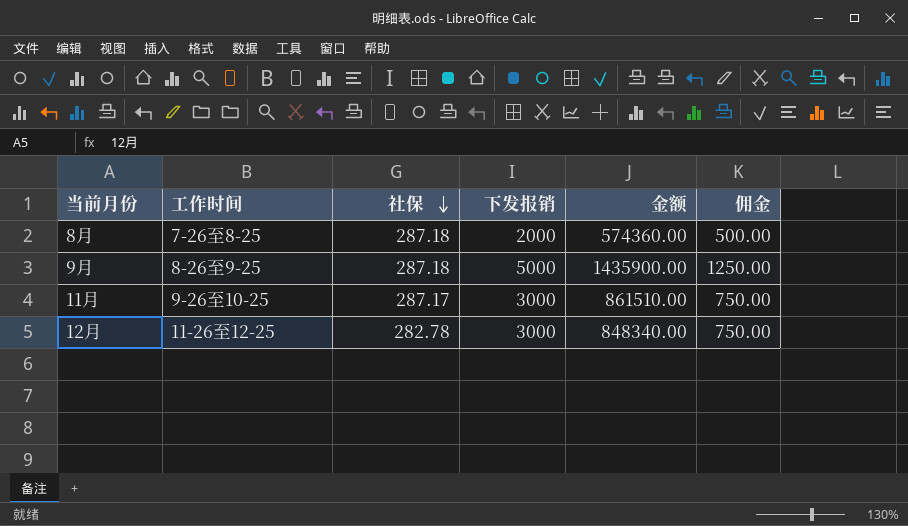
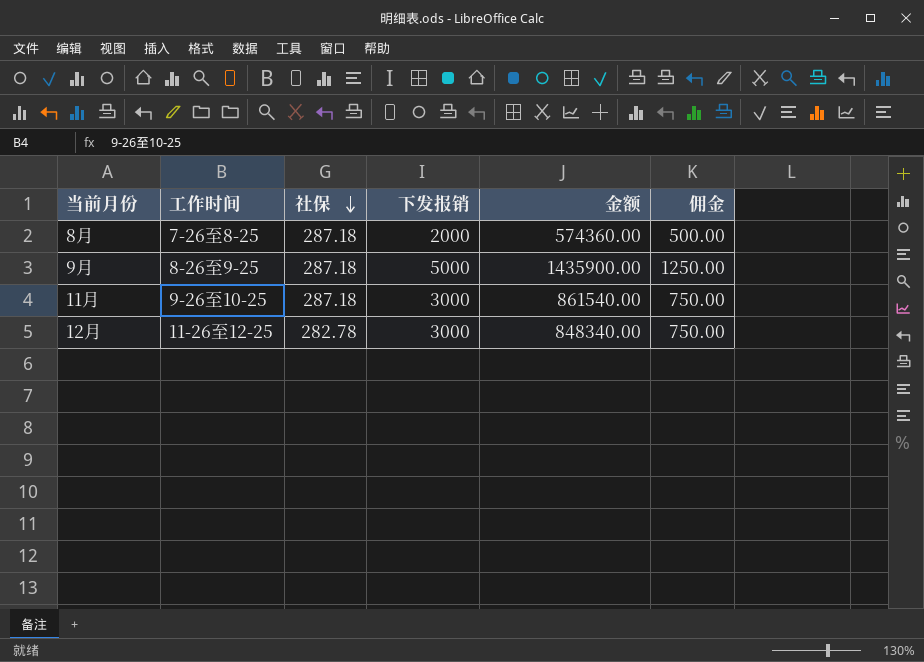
11月 | 社保: 287.17 -> 287.18
11月 | 金额: 861510.00 -> 861540.00

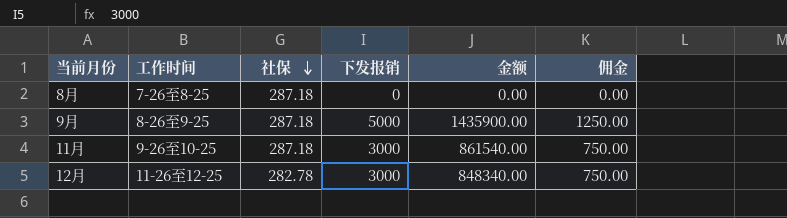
8月 | 下发报销: 2000 -> 0
8月 | 金额: 574360.00 -> 0.00
8月 | 佣金: 500.00 -> 0.00

